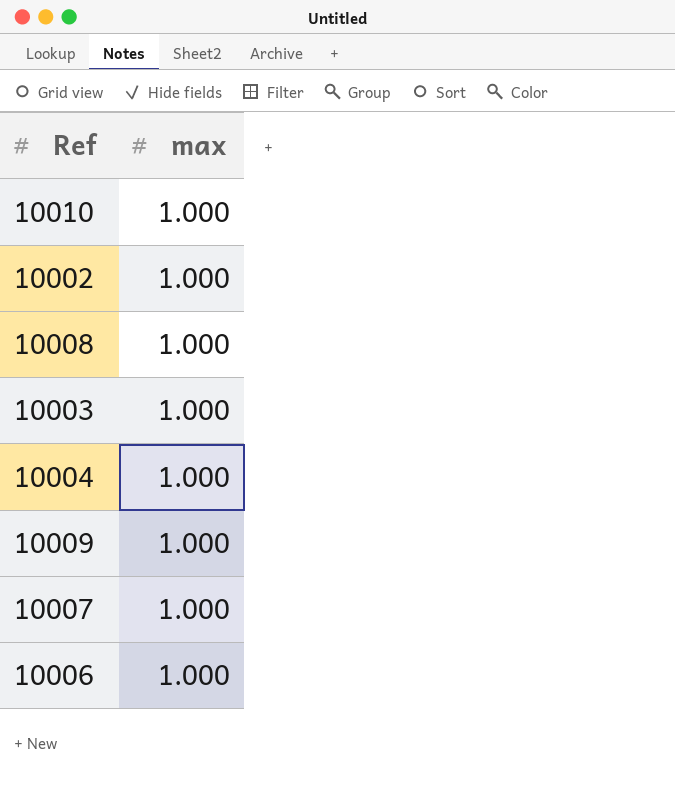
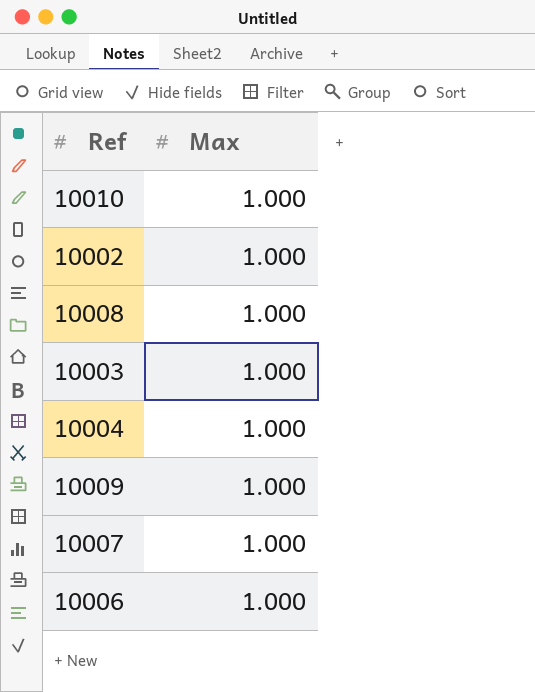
column name: max -> Max

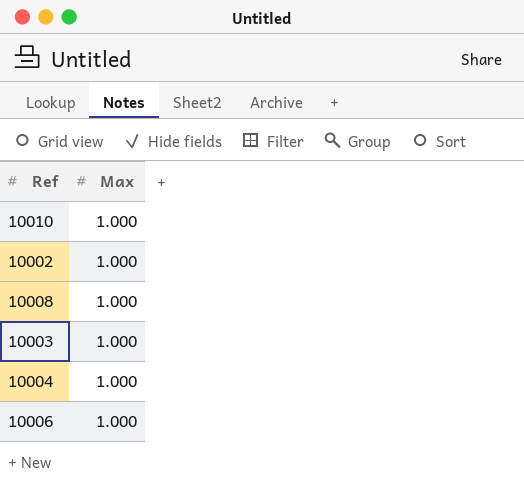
row 10009: 1.000 -> none
row 10007: 1.000 -> none

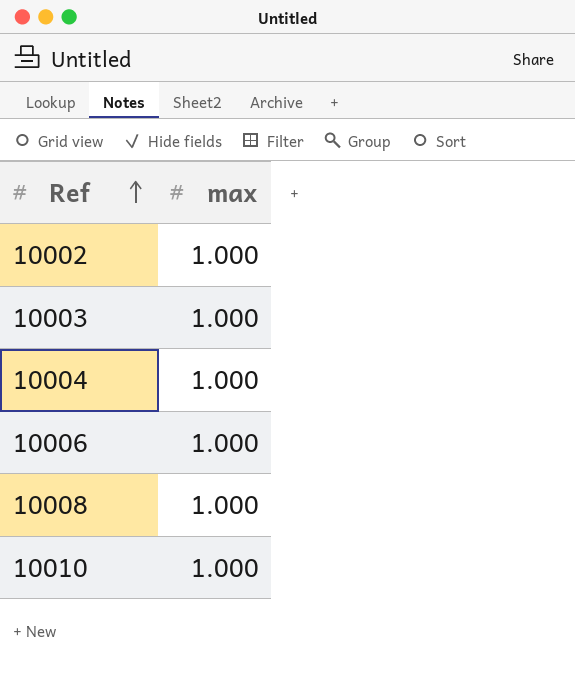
row order: none -> Ref ascending
column name: Max -> max

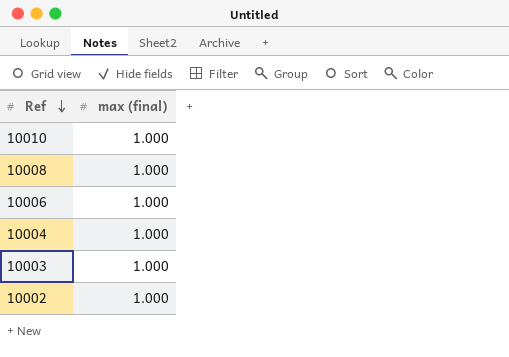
row order: Ref ascending -> Ref descending
column name: max -> max (final)

